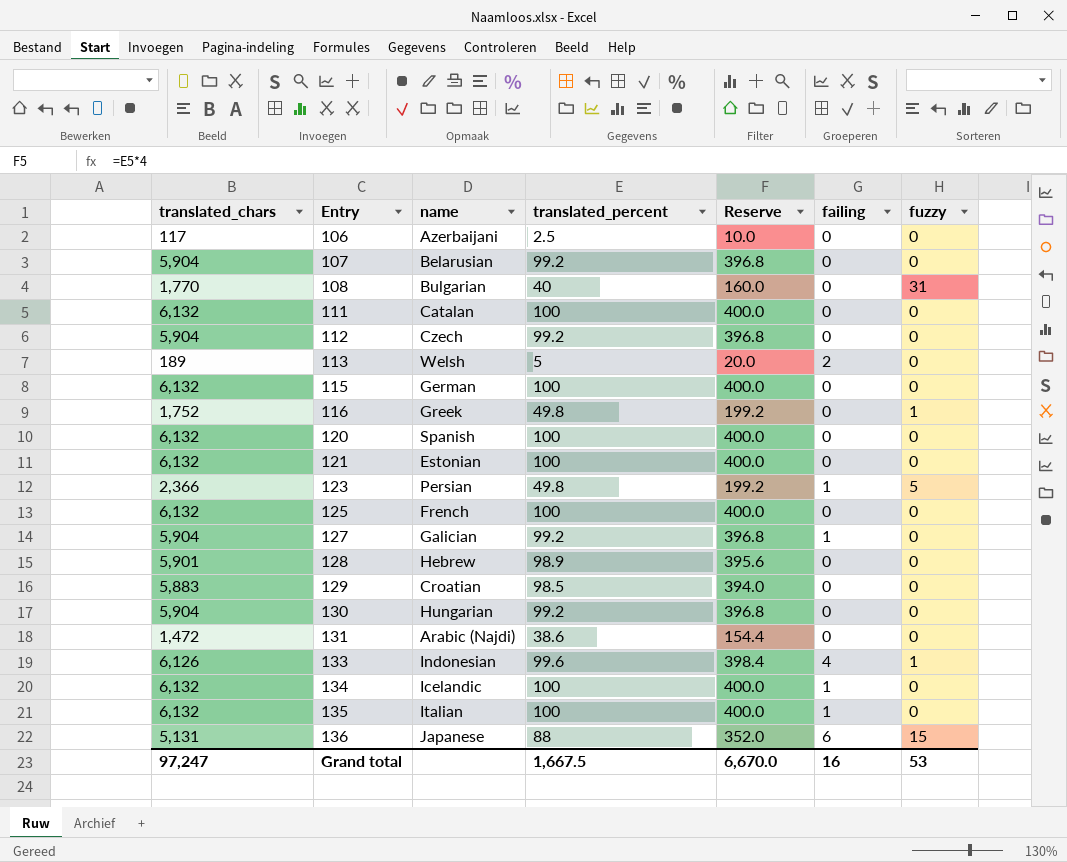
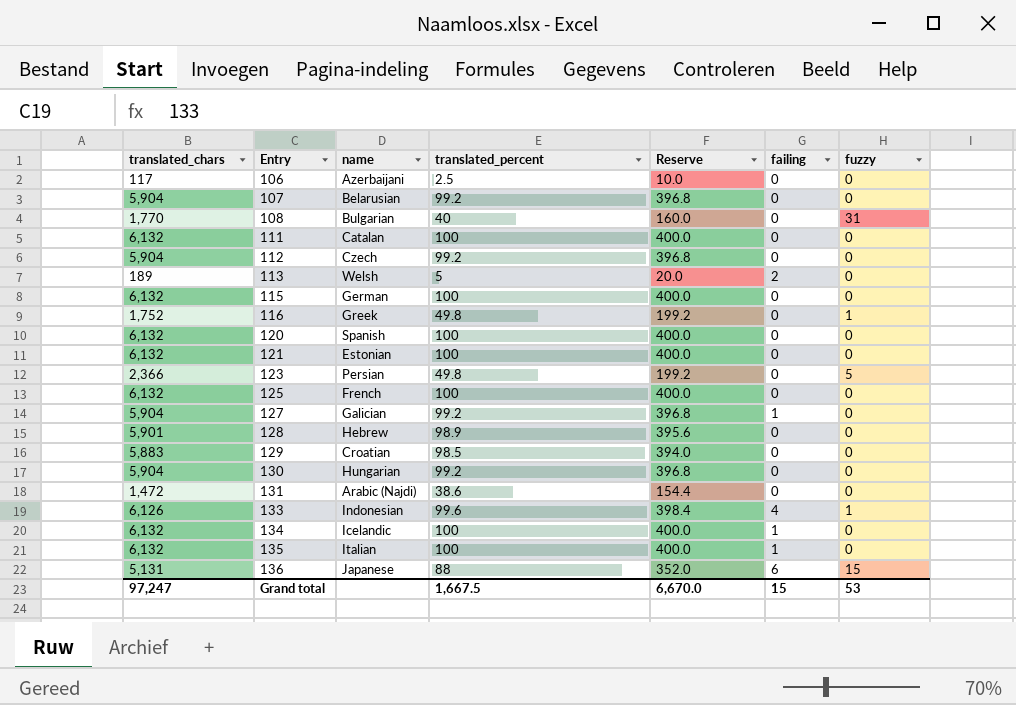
123 | failing: 1 -> 0
Grand total | failing: 16 -> 15

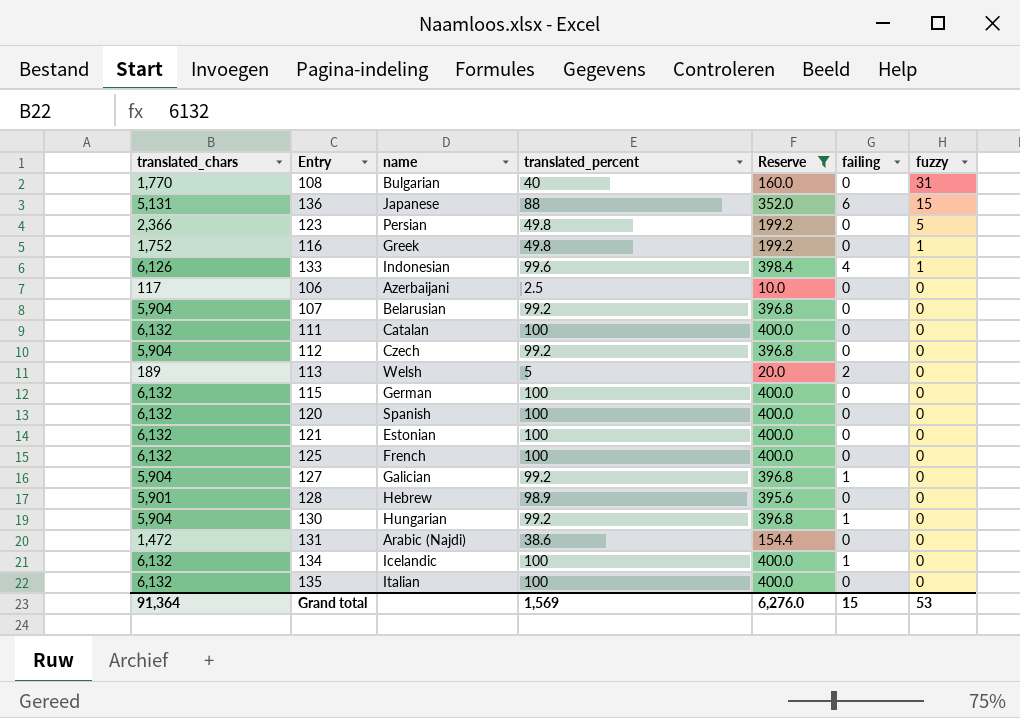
filter: none -> Reserve != 394.0
row order: Entry ascending -> fuzzy descending
130 | failing: 0 -> 1
135 | failing: 1 -> 0
Grand total | translated_chars: 97,247 -> 91,364
Grand total | translated_percent: 1,667.5 -> 1,569
Grand total | Reserve: 6,670.0 -> 6,276.0

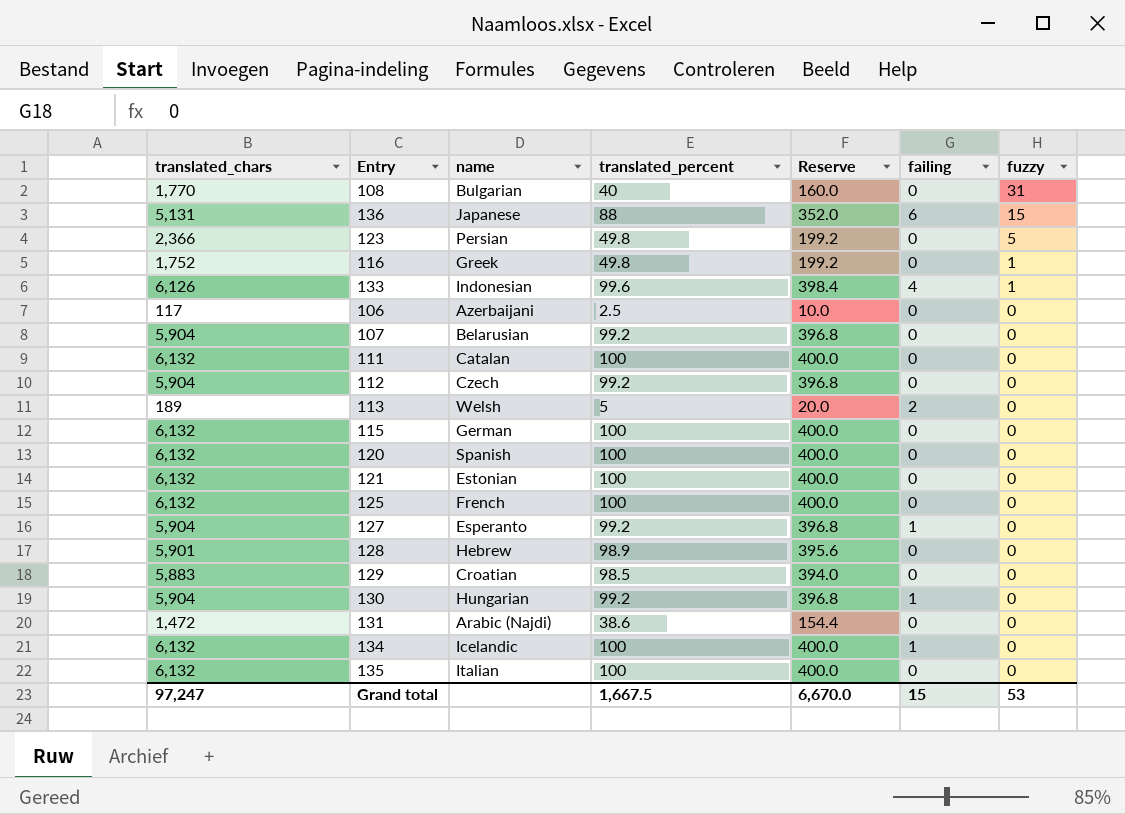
filter: Reserve != 394.0 -> none
127 | name: Galician -> Esperanto
Grand total | translated_chars: 91,364 -> 97,247
Grand total | translated_percent: 1,569 -> 1,667.5
Grand total | Reserve: 6,276.0 -> 6,670.0

